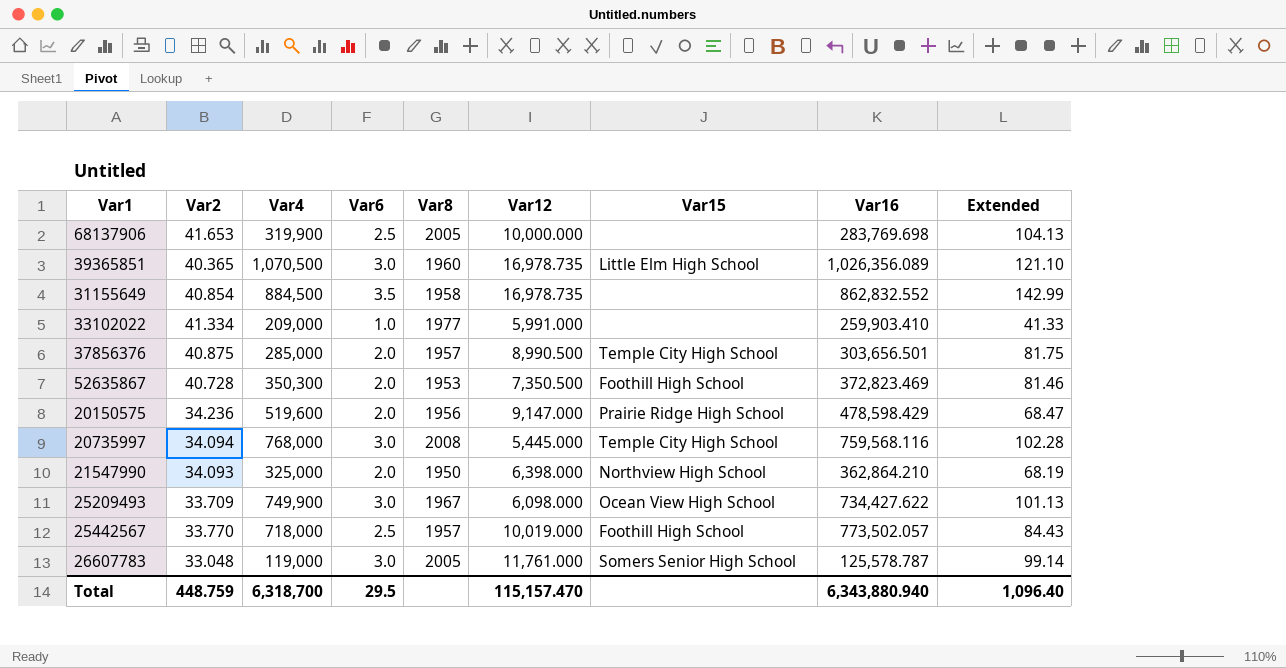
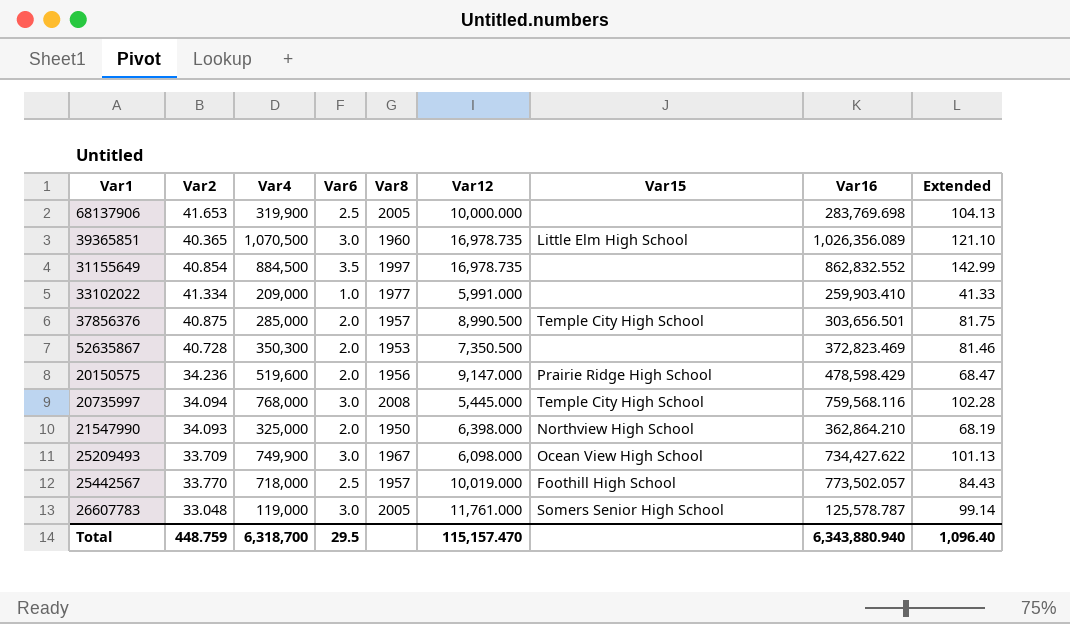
31155649 | Var8: 1958 -> 1997
52635867 | Var15: Foothill High School -> none

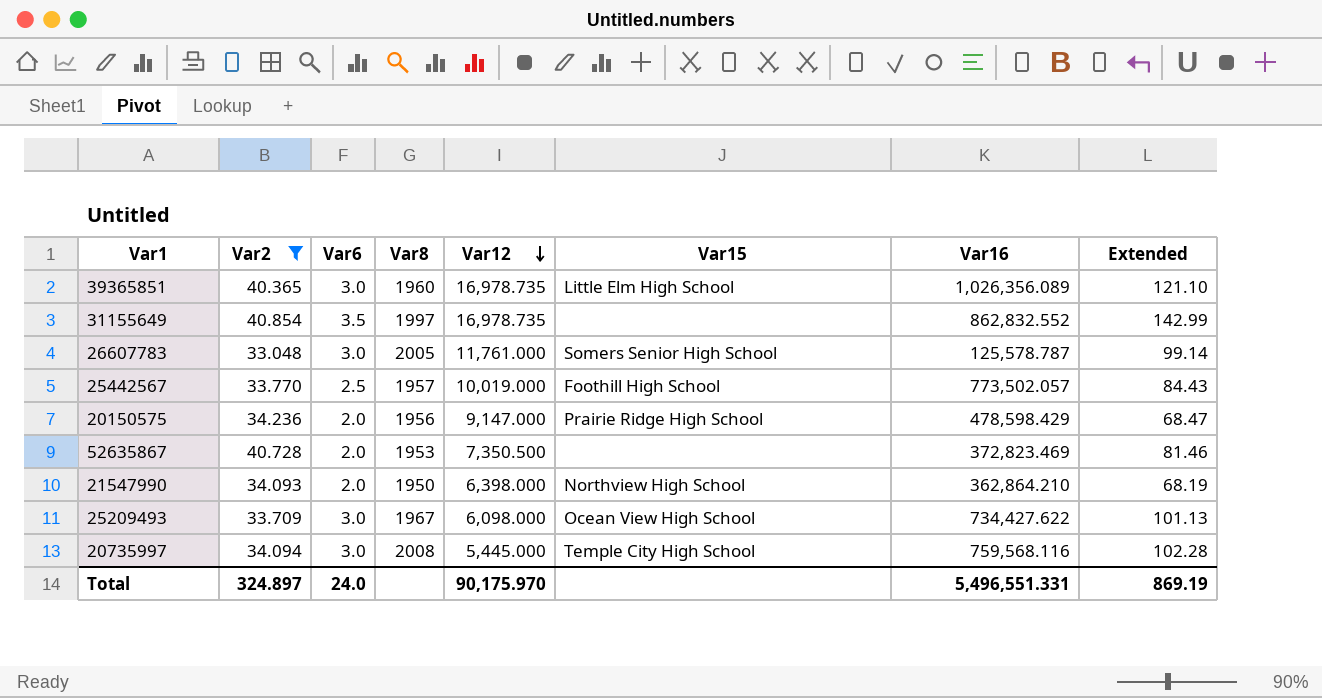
filter: none -> Var2 <= 40.854
row order: none -> Var12 descending
column Var4 | position: 3 -> none
Total | Var2: 448.759 -> 324.897
Total | Var6: 29.5 -> 24.0
Total | Var12: 115,157.470 -> 90,175.970
Total | Var16: 6,343,880.940 -> 5,496,551.331
Total | Extended: 1,096.40 -> 869.19

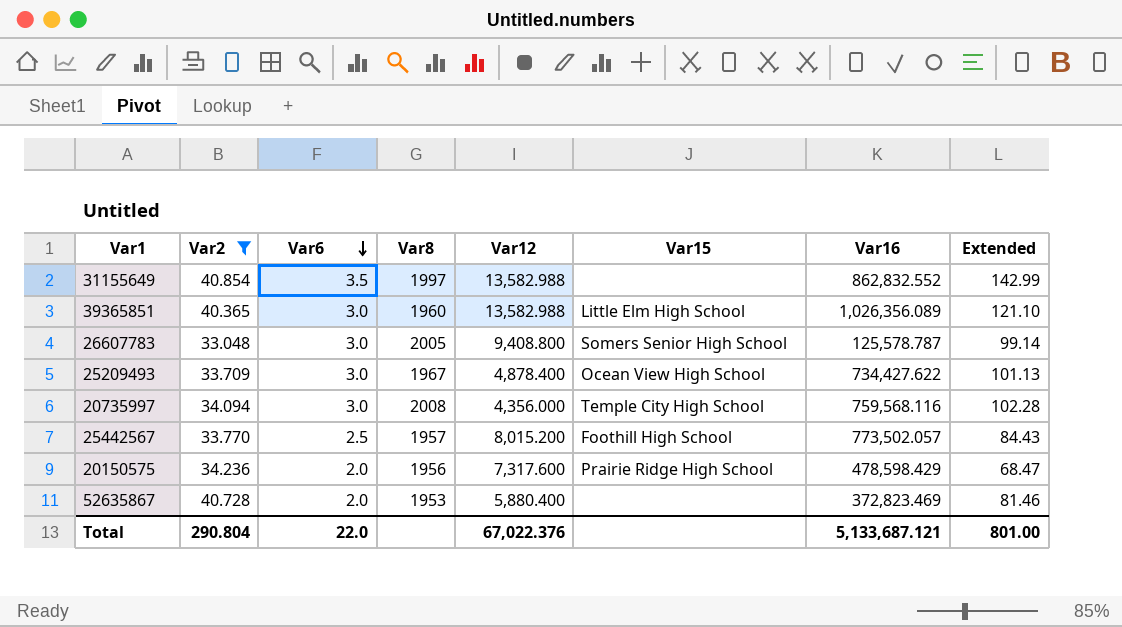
row order: Var12 descending -> Var6 descending
row 21547990: 34.093 | 2.0 | 1950 | 6,398.000 | Northview High School | 362,864.210 | 68.19 -> none
31155649 | Var12: 16,978.735 -> 13,582.988
39365851 | Var12: 16,978.735 -> 13,582.988
26607783 | Var12: 11,761.000 -> 9,408.800
25209493 | Var12: 6,098.000 -> 4,878.400
20735997 | Var12: 5,445.000 -> 4,356.000
25442567 | Var12: 10,019.000 -> 8,015.200
20150575 | Var12: 9,147.000 -> 7,317.600
52635867 | Var12: 7,350.500 -> 5,880.400
Total | Var2: 324.897 -> 290.804
Total | Var6: 24.0 -> 22.0
Total | Var12: 90,175.970 -> 67,022.376
Total | Var16: 5,496,551.331 -> 5,133,687.121
Total | Extended: 869.19 -> 801.00

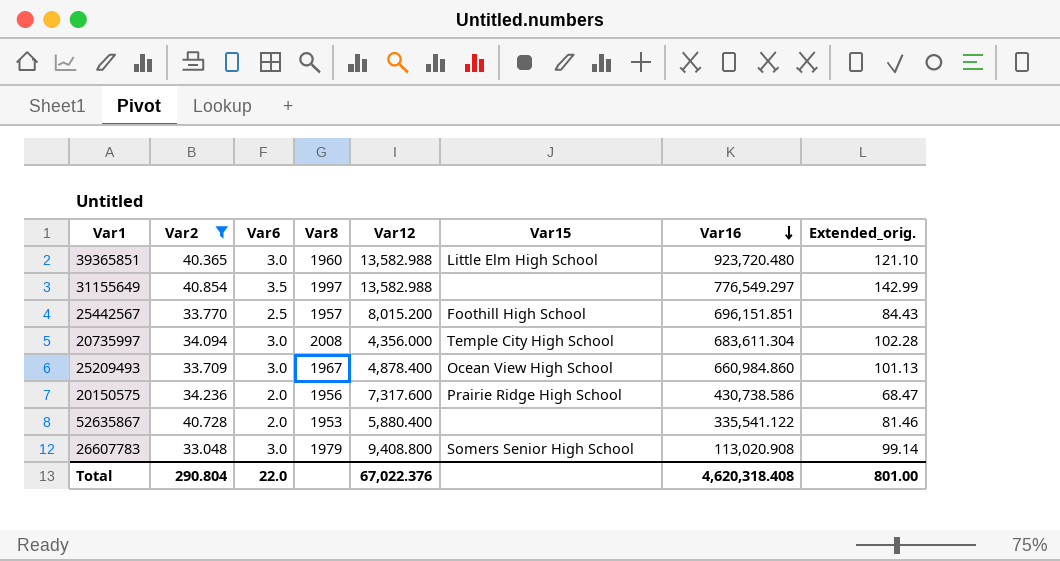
row order: Var6 descending -> Var16 descending
column name: Extended -> Extended_orig.
39365851 | Var16: 1,026,356.089 -> 923,720.480
31155649 | Var16: 862,832.552 -> 776,549.297
25442567 | Var16: 773,502.057 -> 696,151.851
20735997 | Var16: 759,568.116 -> 683,611.304
25209493 | Var16: 734,427.622 -> 660,984.860
20150575 | Var16: 478,598.429 -> 430,738.586
52635867 | Var16: 372,823.469 -> 335,541.122
26607783 | Var8: 2005 -> 1979
26607783 | Var16: 125,578.787 -> 113,020.908
Total | Var16: 5,133,687.121 -> 4,620,318.408

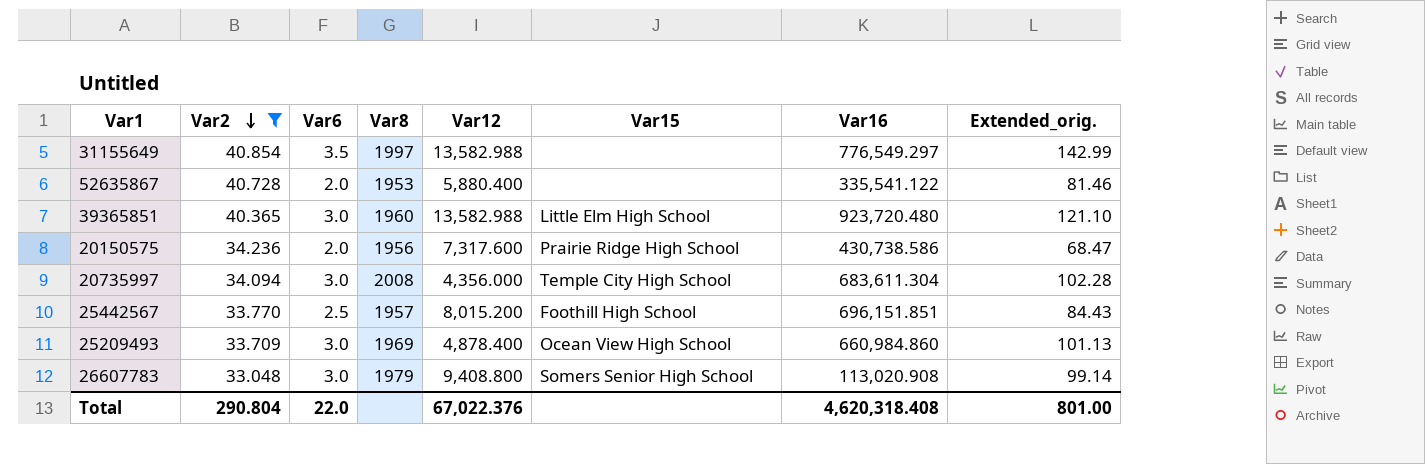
row order: Var16 descending -> Var2 descending
25209493 | Var8: 1967 -> 1969

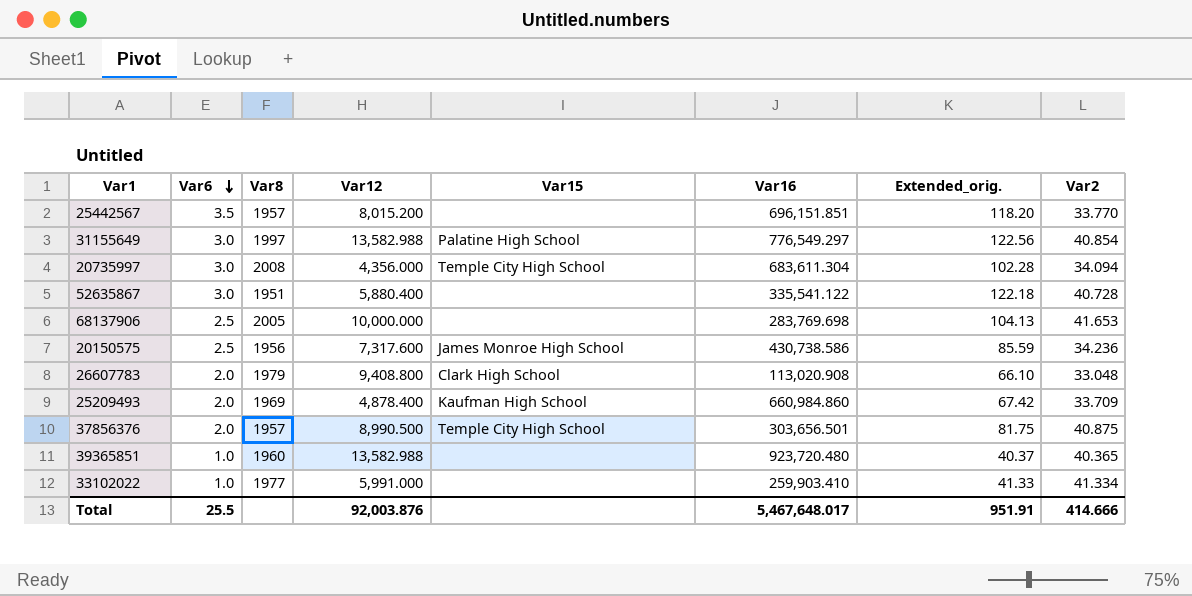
filter: Var2 <= 40.854 -> none
row order: Var2 descending -> Var6 descending
column Var2 | position: 2 -> 8
25442567 | Var6: 2.5 -> 3.5
25442567 | Var15: Foothill High School -> none
25442567 | Extended_orig.: 84.43 -> 118.20
31155649 | Var6: 3.5 -> 3.0
31155649 | Var15: none -> Palatine High School
31155649 | Extended_orig.: 142.99 -> 122.56
52635867 | Var6: 2.0 -> 3.0
52635867 | Var8: 1953 -> 1951
52635867 | Extended_orig.: 81.46 -> 122.18
20150575 | Var6: 2.0 -> 2.5
20150575 | Var15: Prairie Ridge High School -> James Monroe High School
20150575 | Extended_orig.: 68.47 -> 85.59
26607783 | Var6: 3.0 -> 2.0
26607783 | Var15: Somers Senior High School -> Clark High School
26607783 | Extended_orig.: 99.14 -> 66.10
25209493 | Var6: 3.0 -> 2.0
25209493 | Var15: Ocean View High School -> Kaufman High School
25209493 | Extended_orig.: 101.13 -> 67.42
39365851 | Var6: 3.0 -> 1.0
39365851 | Var15: Little Elm High School -> none
39365851 | Extended_orig.: 121.10 -> 40.37
Total | Var6: 22.0 -> 25.5
Total | Var12: 67,022.376 -> 92,003.876
Total | Var16: 4,620,318.408 -> 5,467,648.017
Total | Extended_orig.: 801.00 -> 951.91
Total | Var2: 290.804 -> 414.666

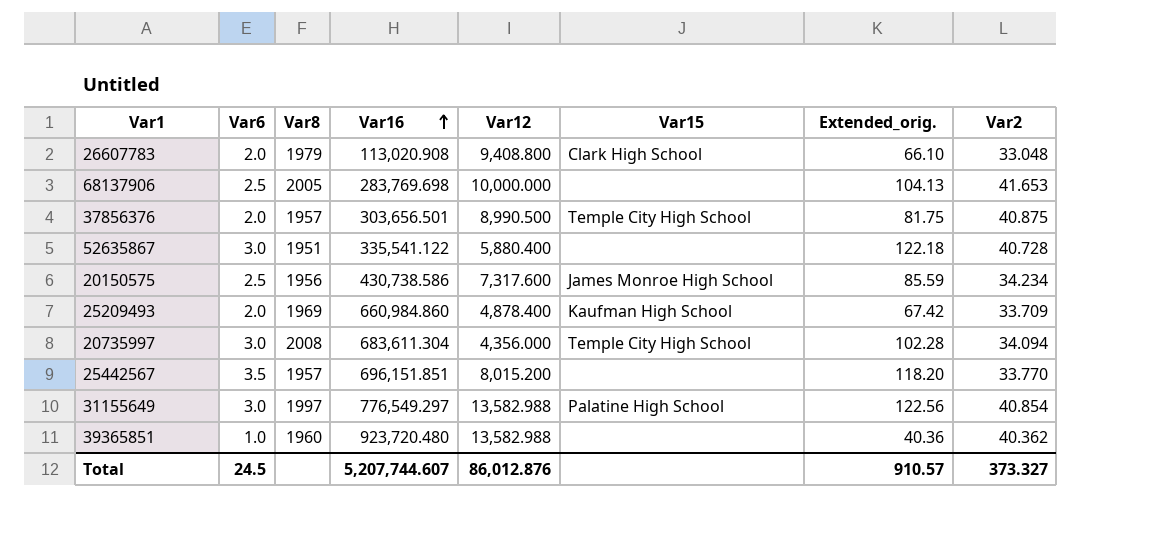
row order: Var6 descending -> Var16 ascending
column Var16 | position: 6 -> 4
row 33102022: 1.0 | 1977 | 5,991.000 | none | 259,903.410 | 41.33 | 41.334 -> none
20150575 | Var2: 34.236 -> 34.234
39365851 | Extended_orig.: 40.37 -> 40.36
39365851 | Var2: 40.365 -> 40.362
Total | Var6: 25.5 -> 24.5
Total | Var16: 5,467,648.017 -> 5,207,744.607
Total | Var12: 92,003.876 -> 86,012.876
Total | Extended_orig.: 951.91 -> 910.57
Total | Var2: 414.666 -> 373.327

